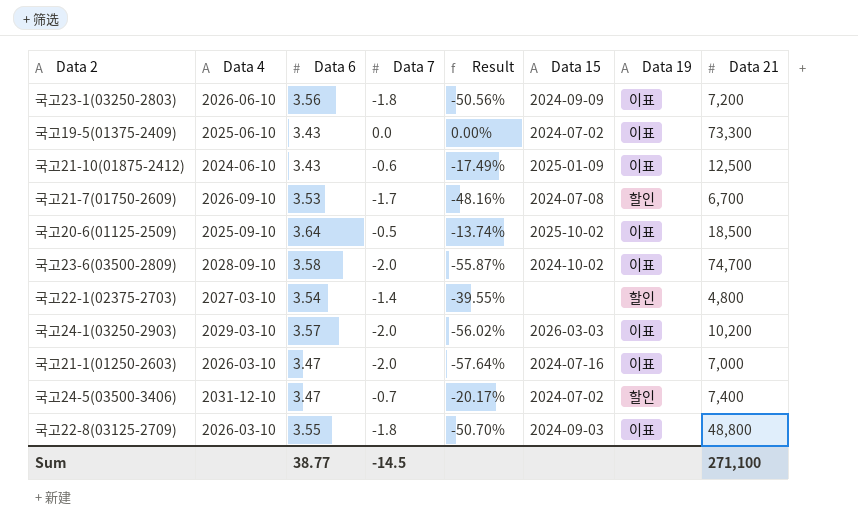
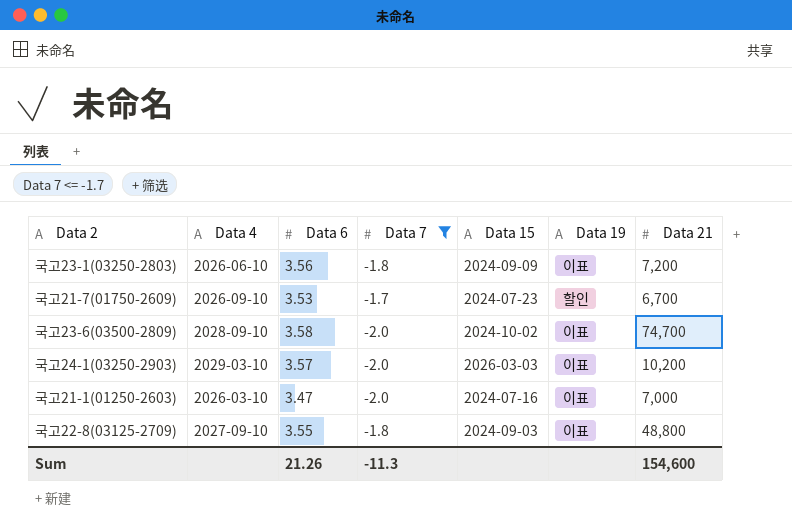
filter: none -> Data 7 <= -1.7
column Result | formula: [Data 7] / [Data 6] -> none
국고21-7(01750-2609) | Data 15: 2024-07-08 -> 2024-07-23
국고22-8(03125-2709) | Data 4: 2026-03-10 -> 2027-09-10
Sum | Data 6: 38.77 -> 21.26
Sum | Data 7: -14.5 -> -11.3
Sum | Data 21: 271,100 -> 154,600

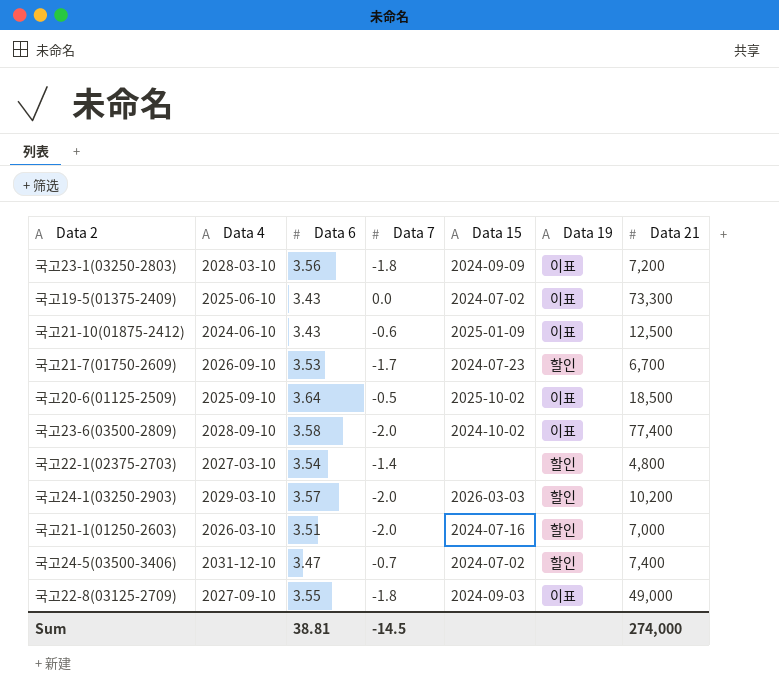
filter: Data 7 <= -1.7 -> none
국고23-1(03250-2803) | Data 4: 2026-06-10 -> 2028-03-10
국고23-6(03500-2809) | Data 21: 74,700 -> 77,400
국고24-1(03250-2903) | Data 19: 이표 -> 할인
국고21-1(01250-2603) | Data 6: 3.47 -> 3.51
국고21-1(01250-2603) | Data 19: 이표 -> 할인
국고22-8(03125-2709) | Data 21: 48,800 -> 49,000
Sum | Data 6: 21.26 -> 38.81
Sum | Data 7: -11.3 -> -14.5
Sum | Data 21: 154,600 -> 274,000

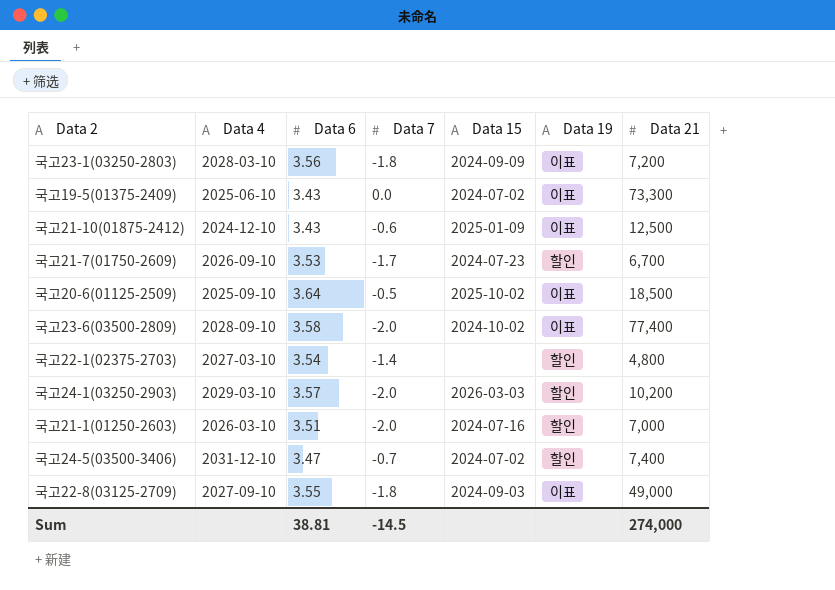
국고21-10(01875-2412) | Data 4: 2024-06-10 -> 2024-12-10

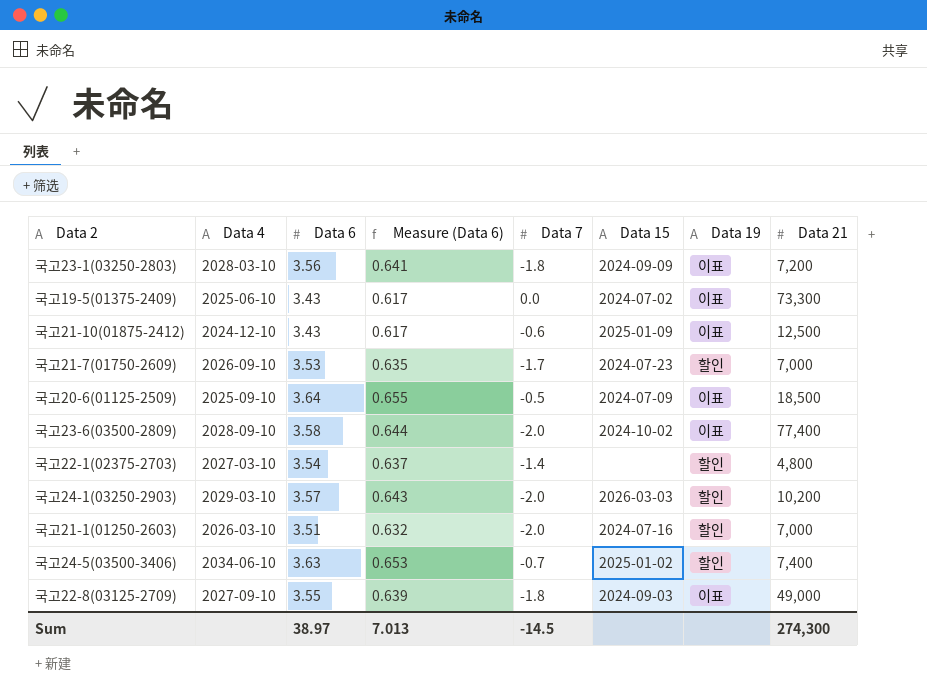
column Measure (Data 6) | formula: none -> [Data 6] * 0.18
국고21-7(01750-2609) | Data 21: 6,700 -> 7,000
국고20-6(01125-2509) | Data 15: 2025-10-02 -> 2024-07-09
국고24-5(03500-3406) | Data 4: 2031-12-10 -> 2034-06-10
국고24-5(03500-3406) | Data 6: 3.47 -> 3.63
국고24-5(03500-3406) | Data 15: 2024-07-02 -> 2025-01-02
Sum | Data 6: 38.81 -> 38.97
Sum | Data 21: 274,000 -> 274,300

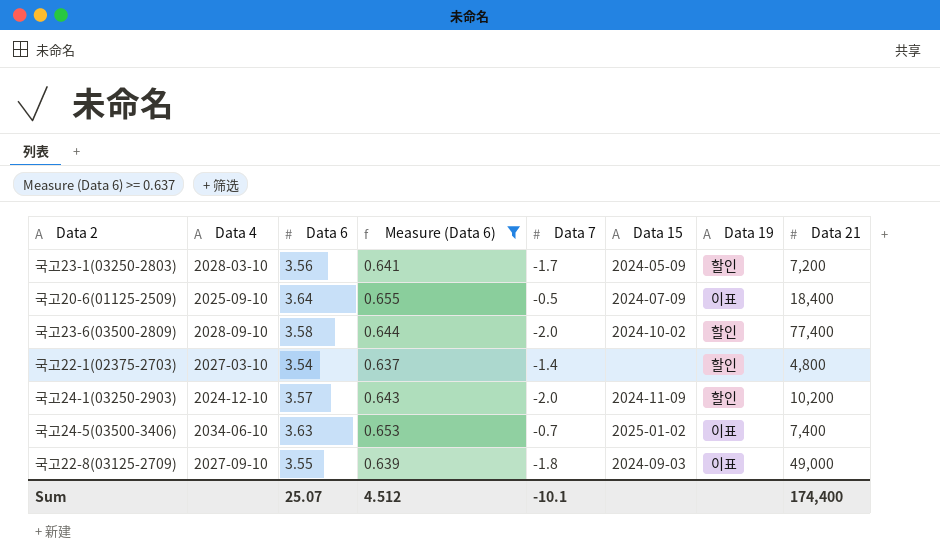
filter: none -> Measure (Data 6) >= 0.637
국고23-1(03250-2803) | Data 7: -1.8 -> -1.7
국고23-1(03250-2803) | Data 15: 2024-09-09 -> 2024-05-09
국고23-1(03250-2803) | Data 19: 이표 -> 할인
국고20-6(01125-2509) | Data 21: 18,500 -> 18,400
국고23-6(03500-2809) | Data 19: 이표 -> 할인
국고24-1(03250-2903) | Data 4: 2029-03-10 -> 2024-12-10
국고24-1(03250-2903) | Data 15: 2026-03-03 -> 2024-11-09
국고24-5(03500-3406) | Data 19: 할인 -> 이표
Sum | Data 6: 38.97 -> 25.07
Sum | Measure (Data 6): 7.013 -> 4.512
Sum | Data 7: -14.5 -> -10.1
Sum | Data 21: 274,300 -> 174,400

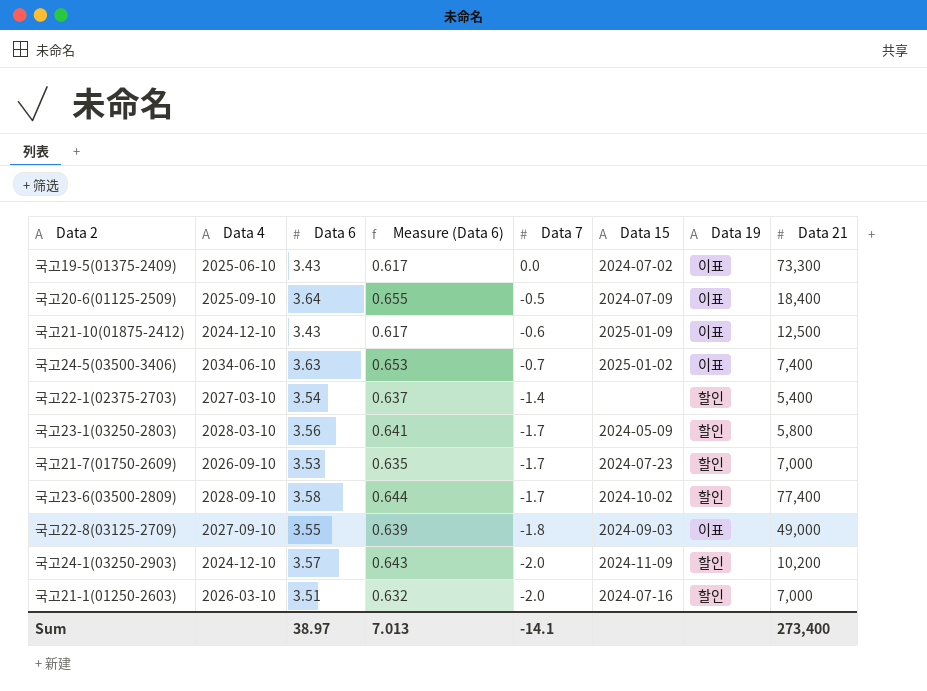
filter: Measure (Data 6) >= 0.637 -> none
row order: none -> Data 7 descending
국고22-1(02375-2703) | Data 21: 4,800 -> 5,400
국고23-1(03250-2803) | Data 21: 7,200 -> 5,800
국고23-6(03500-2809) | Data 7: -2.0 -> -1.7
Sum | Data 6: 25.07 -> 38.97
Sum | Measure (Data 6): 4.512 -> 7.013
Sum | Data 7: -10.1 -> -14.1
Sum | Data 21: 174,400 -> 273,400

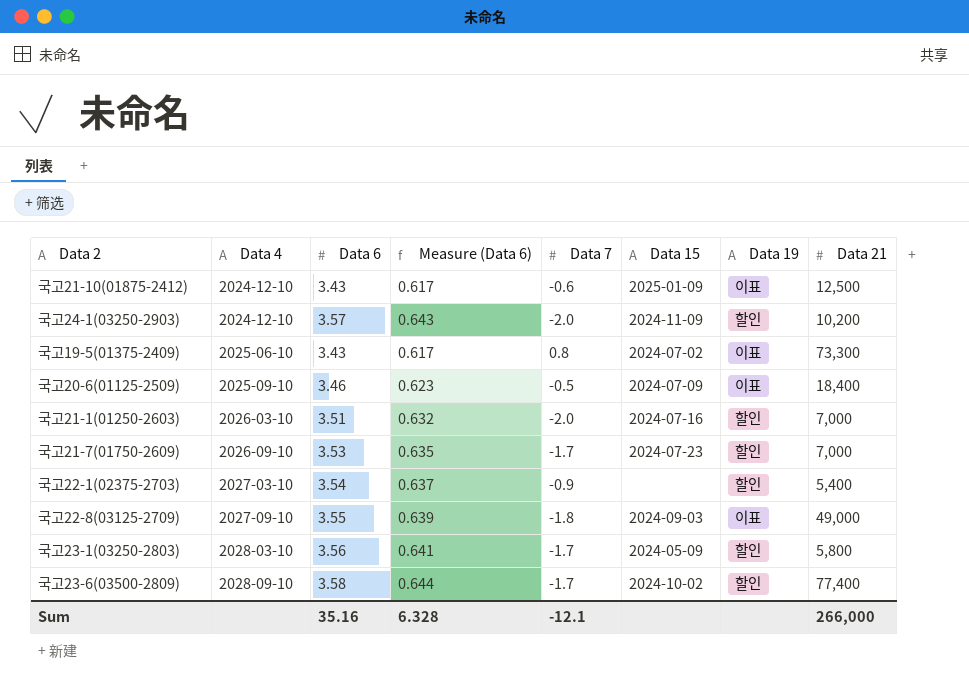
row order: Data 7 descending -> Data 4 ascending
row 국고24-5(03500-3406): 2034-06-10 | 3.63 | 0.653 | -0.7 | 2025-01-02 | 이표 | 7,400 -> none
국고19-5(01375-2409) | Data 7: 0.0 -> 0.8
국고20-6(01125-2509) | Data 6: 3.64 -> 3.46
국고20-6(01125-2509) | Measure (Data 6): 0.655 -> 0.623
국고22-1(02375-2703) | Data 7: -1.4 -> -0.9
Sum | Data 6: 38.97 -> 35.16
Sum | Measure (Data 6): 7.013 -> 6.328
Sum | Data 7: -14.1 -> -12.1
Sum | Data 21: 273,400 -> 266,000

